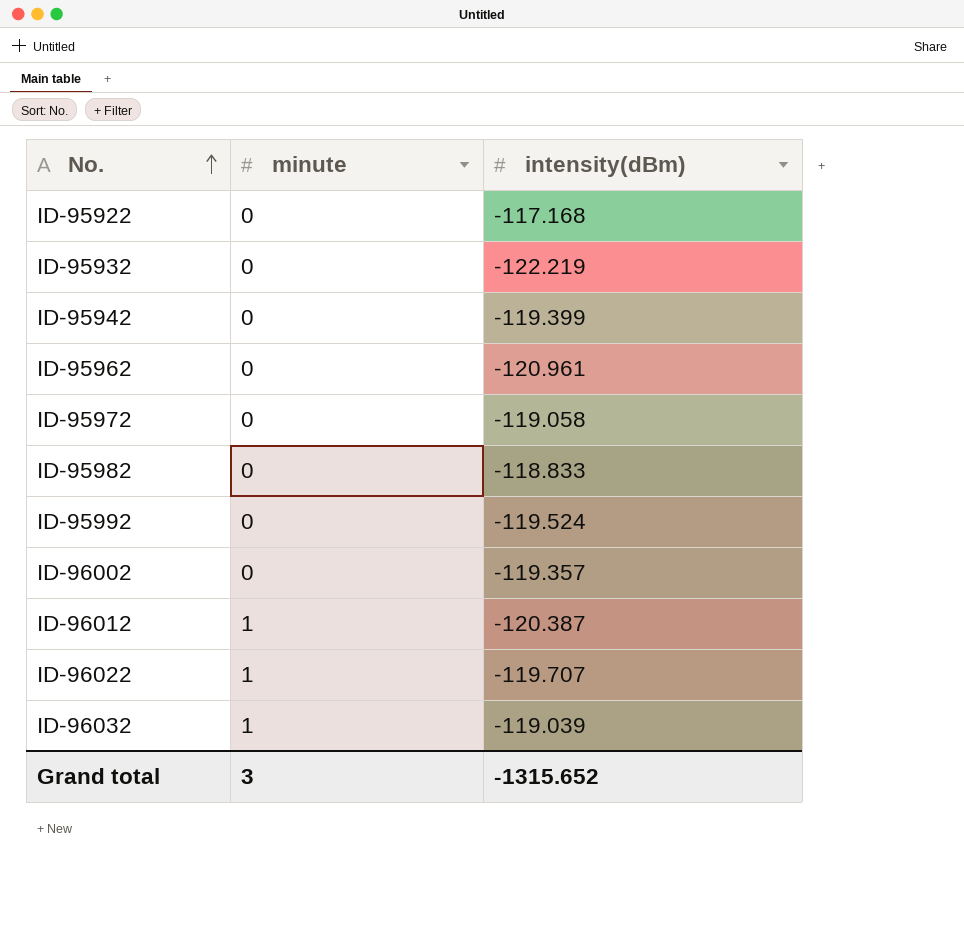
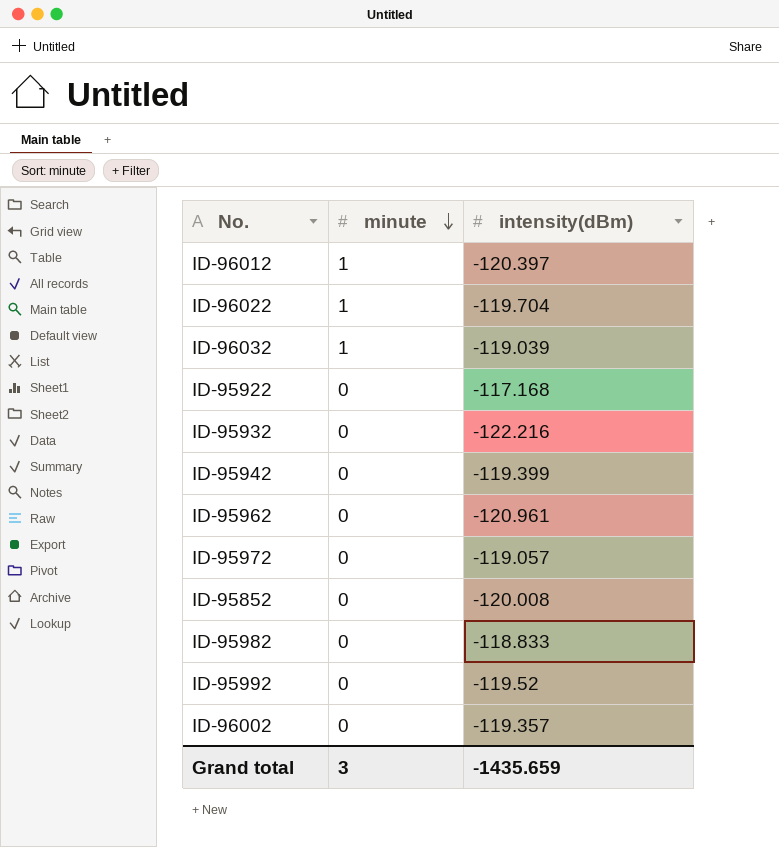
row order: No. ascending -> minute descending
ID-96012 | intensity(dBm): -120.387 -> -120.397
ID-96022 | intensity(dBm): -119.707 -> -119.704
ID-95932 | intensity(dBm): -122.219 -> -122.216
ID-95972 | intensity(dBm): -119.058 -> -119.057
row ID-95852: none -> 0 | -120.008
ID-95992 | intensity(dBm): -119.524 -> -119.52
Grand total | intensity(dBm): -1315.652 -> -1435.659

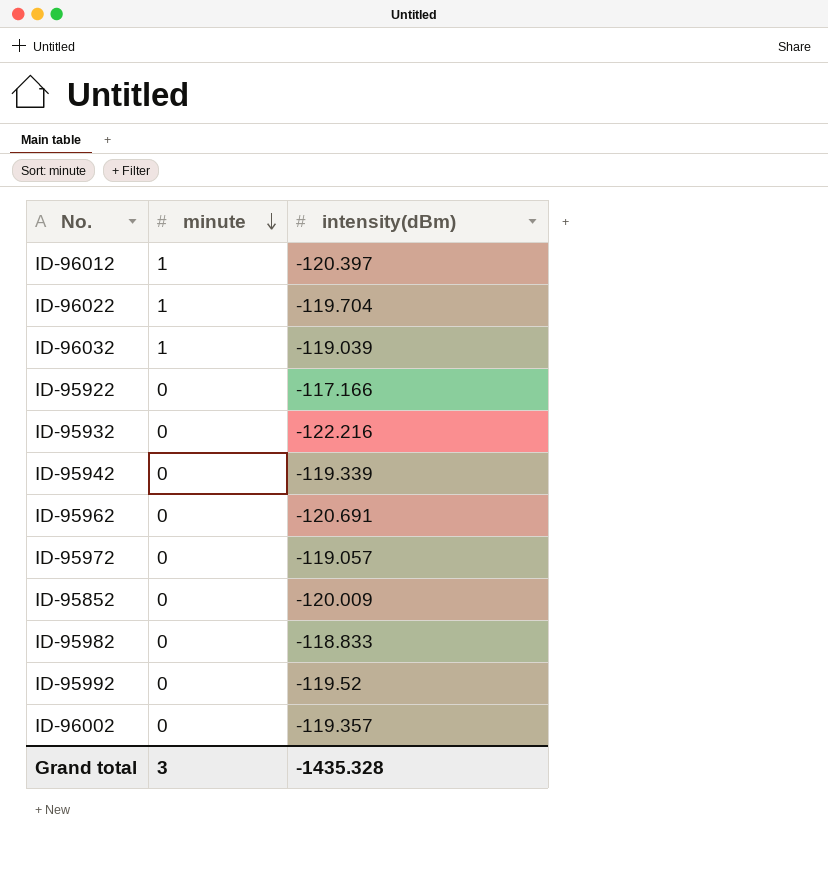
ID-95922 | intensity(dBm): -117.168 -> -117.166
ID-95942 | intensity(dBm): -119.399 -> -119.339
ID-95962 | intensity(dBm): -120.961 -> -120.691
ID-95852 | intensity(dBm): -120.008 -> -120.009
Grand total | intensity(dBm): -1435.659 -> -1435.328

